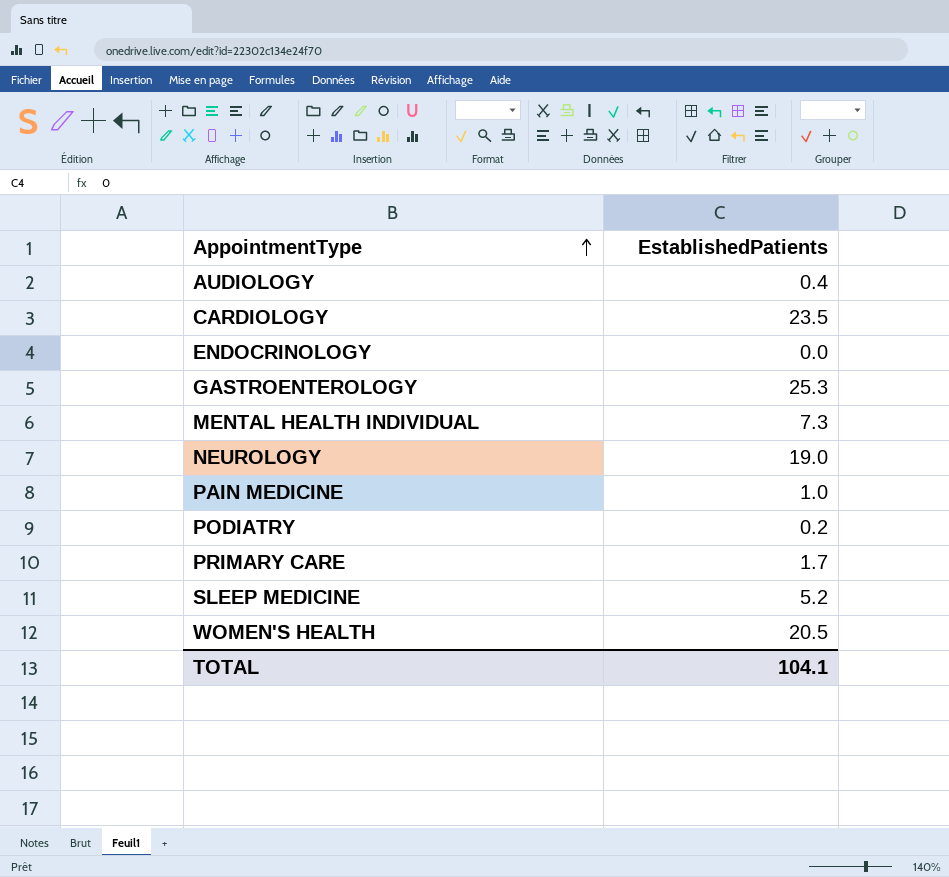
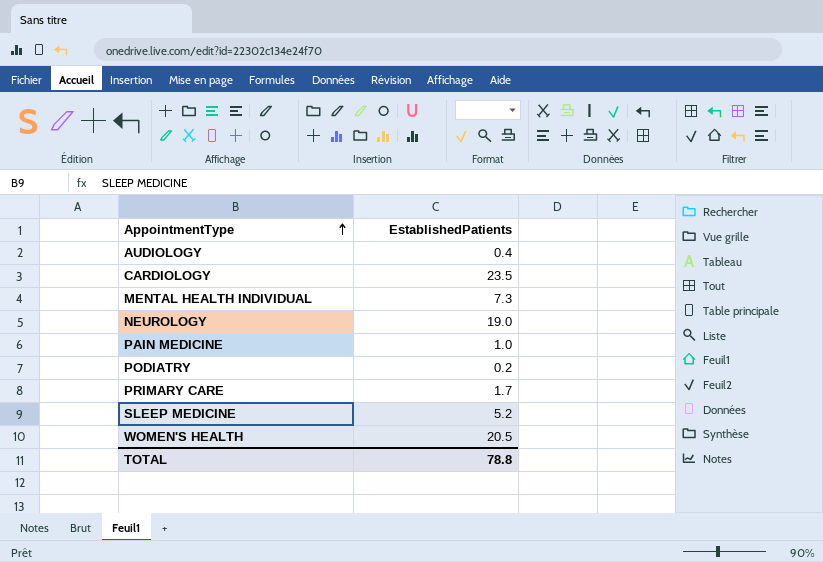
row ENDOCRINOLOGY: 0.0 -> none
row GASTROENTEROLOGY: 25.3 -> none
TOTAL | EstablishedPatients: 104.1 -> 78.8

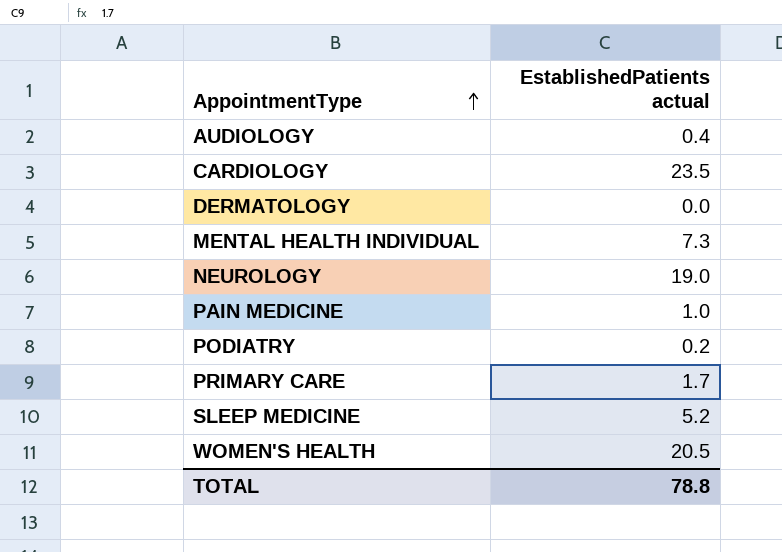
column name: EstablishedPatients -> EstablishedPatients actual
row DERMATOLOGY: none -> 0.0

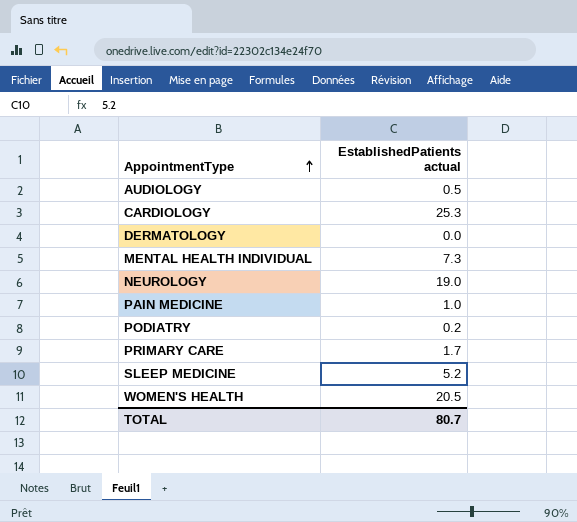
AUDIOLOGY | EstablishedPatients actual: 0.4 -> 0.5
CARDIOLOGY | EstablishedPatients actual: 23.5 -> 25.3
TOTAL | EstablishedPatients actual: 78.8 -> 80.7

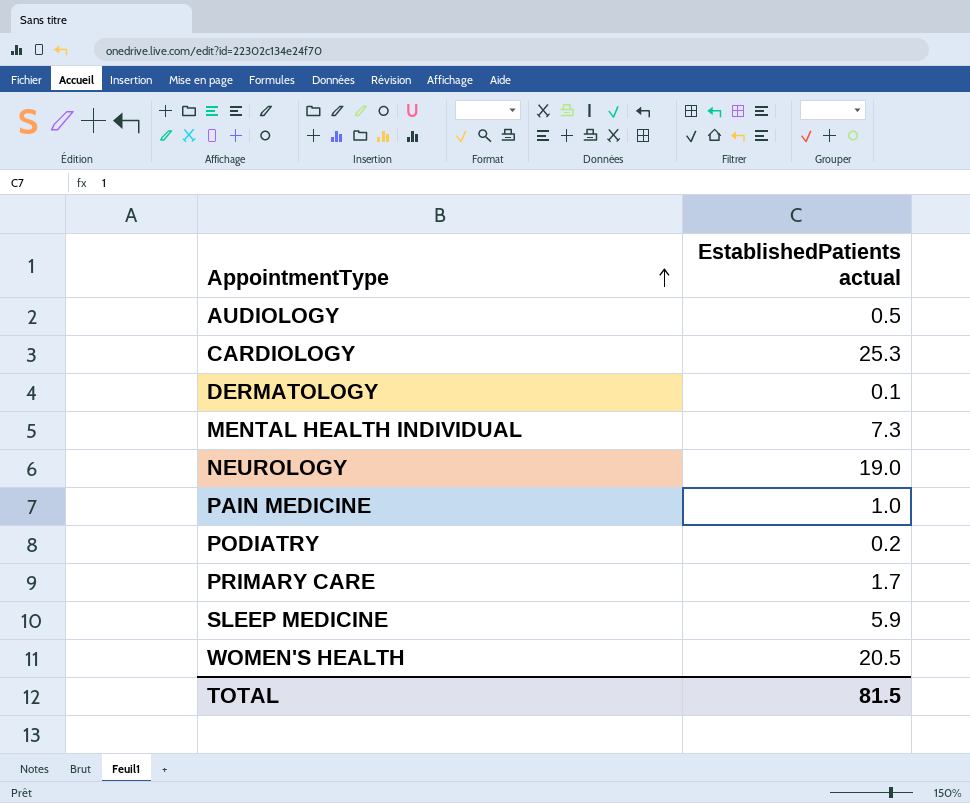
DERMATOLOGY | EstablishedPatients actual: 0.0 -> 0.1
SLEEP MEDICINE | EstablishedPatients actual: 5.2 -> 5.9
TOTAL | EstablishedPatients actual: 80.7 -> 81.5

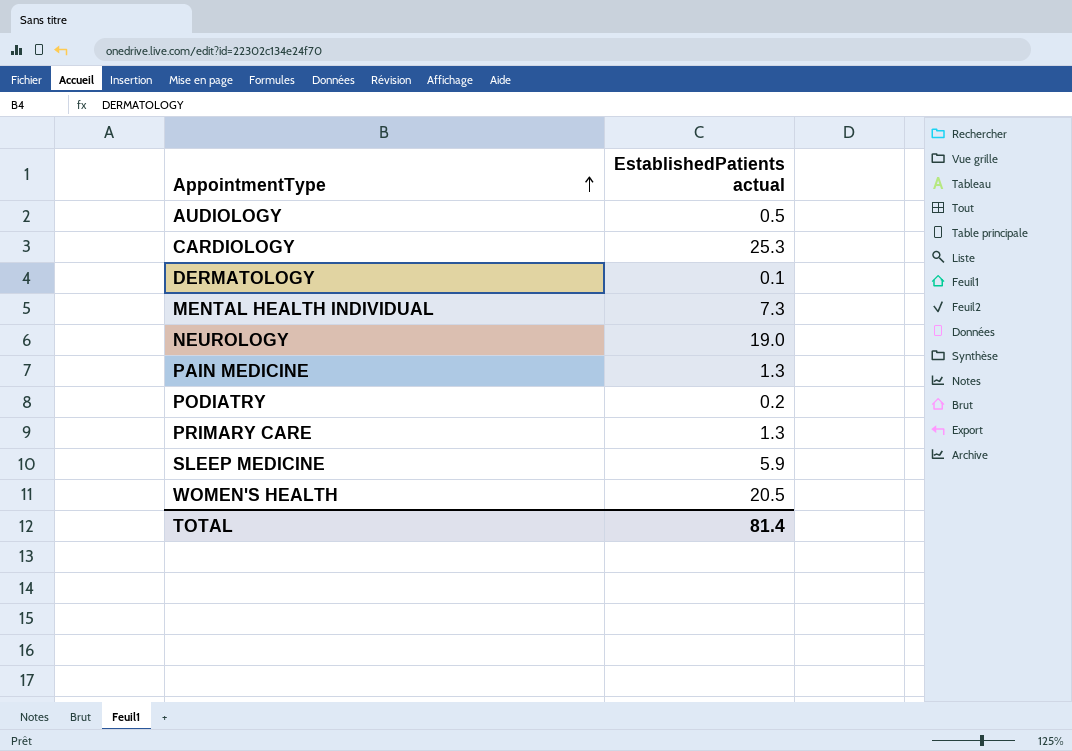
PAIN MEDICINE | EstablishedPatients actual: 1.0 -> 1.3
PRIMARY CARE | EstablishedPatients actual: 1.7 -> 1.3
TOTAL | EstablishedPatients actual: 81.5 -> 81.4

